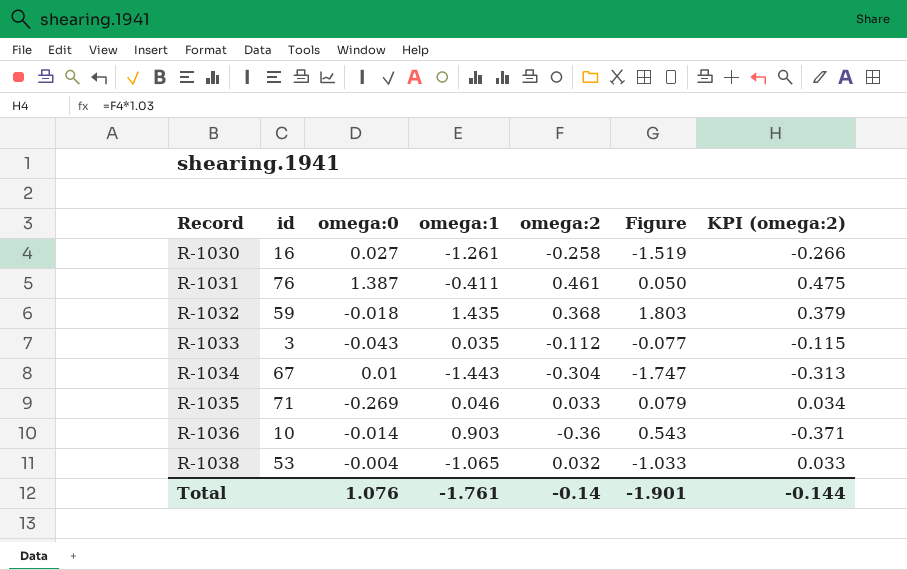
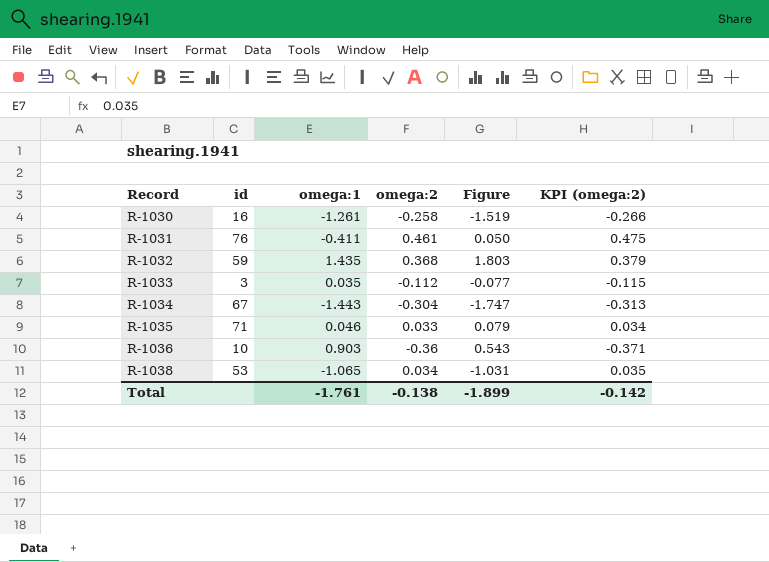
column omega:0 | position: 3 -> none
R-1038 | omega:2: 0.032 -> 0.034
R-1038 | Figure: -1.033 -> -1.031
R-1038 | KPI (omega:2): 0.033 -> 0.035
Total | omega:2: -0.14 -> -0.138
Total | Figure: -1.901 -> -1.899
Total | KPI (omega:2): -0.144 -> -0.142

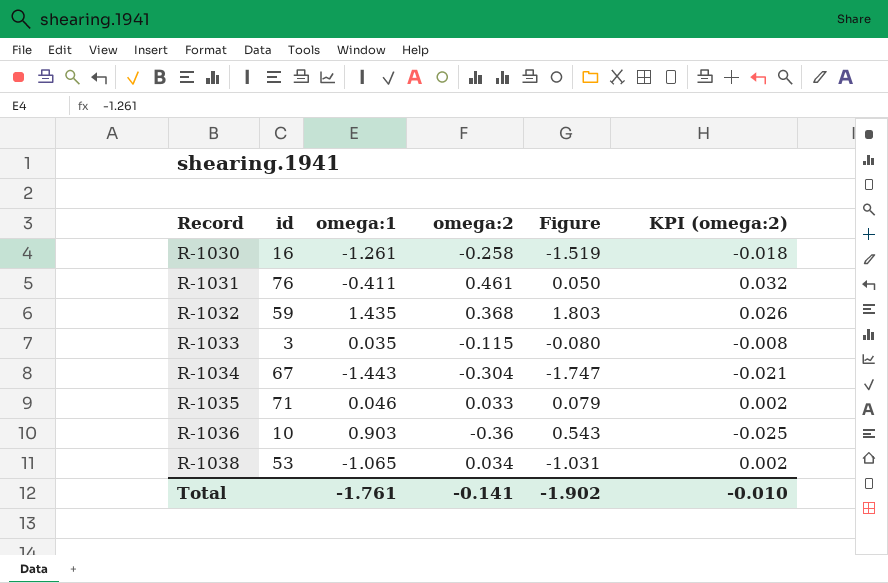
column KPI (omega:2) | formula: [omega:2] * 1.03 -> [omega:2] * 0.07
R-1033 | omega:2: -0.112 -> -0.115
R-1033 | Figure: -0.077 -> -0.080
Total | omega:2: -0.138 -> -0.141
Total | Figure: -1.899 -> -1.902
Total | KPI (omega:2): -0.142 -> -0.010

